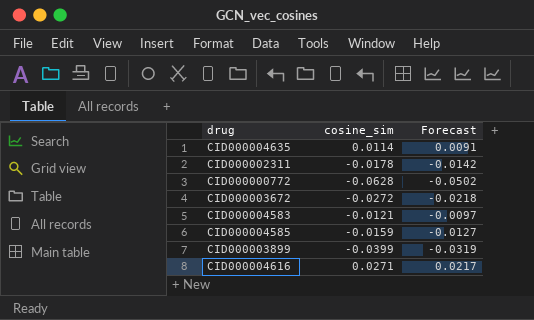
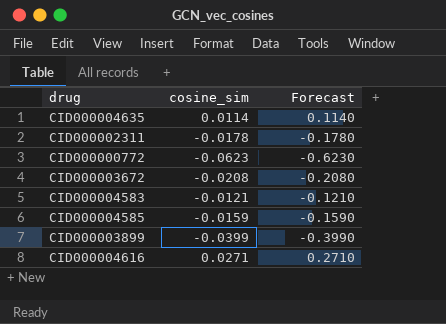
column Forecast | formula: [cosine_sim] * 0.8 -> [cosine_sim] * 10
CID000000772 | cosine_sim: -0.0628 -> -0.0623
CID000003672 | cosine_sim: -0.0272 -> -0.0208

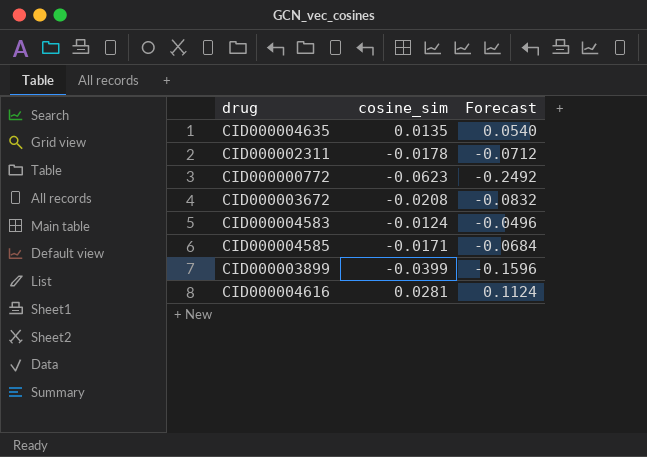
column Forecast | formula: [cosine_sim] * 10 -> [cosine_sim] * 4
CID000004635 | cosine_sim: 0.0114 -> 0.0135
CID000004583 | cosine_sim: -0.0121 -> -0.0124
CID000004585 | cosine_sim: -0.0159 -> -0.0171
CID000004616 | cosine_sim: 0.0271 -> 0.0281

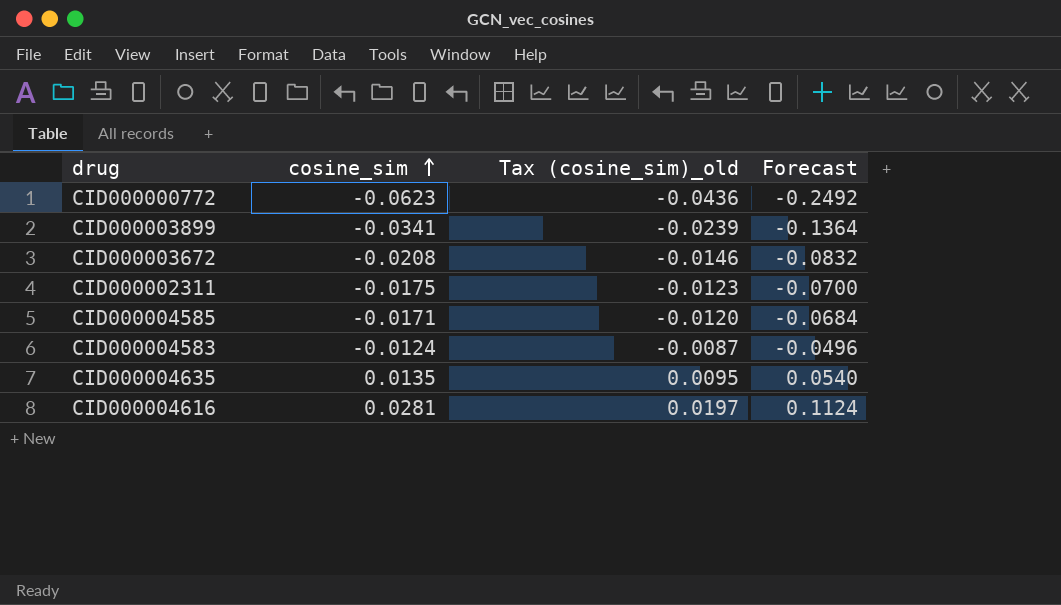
row order: none -> cosine_sim ascending
column Tax (cosine_sim)_old | formula: none -> [cosine_sim] * 0.7
CID000003899 | cosine_sim: -0.0399 -> -0.0341
CID000003899 | Forecast: -0.1596 -> -0.1364
CID000002311 | cosine_sim: -0.0178 -> -0.0175
CID000002311 | Forecast: -0.0712 -> -0.0700

